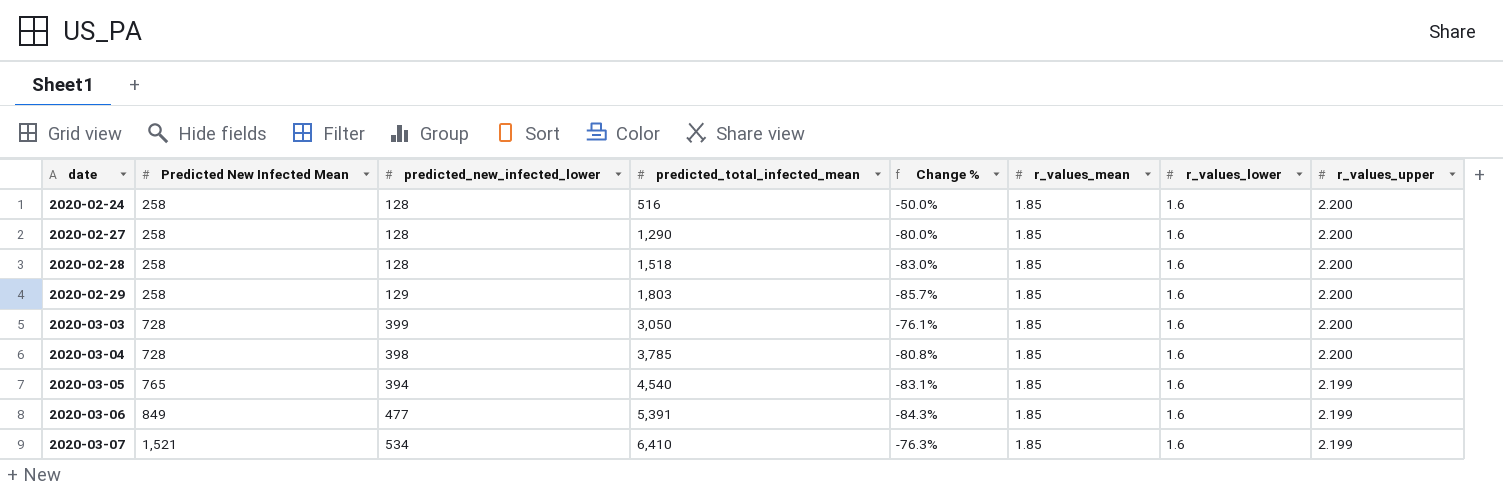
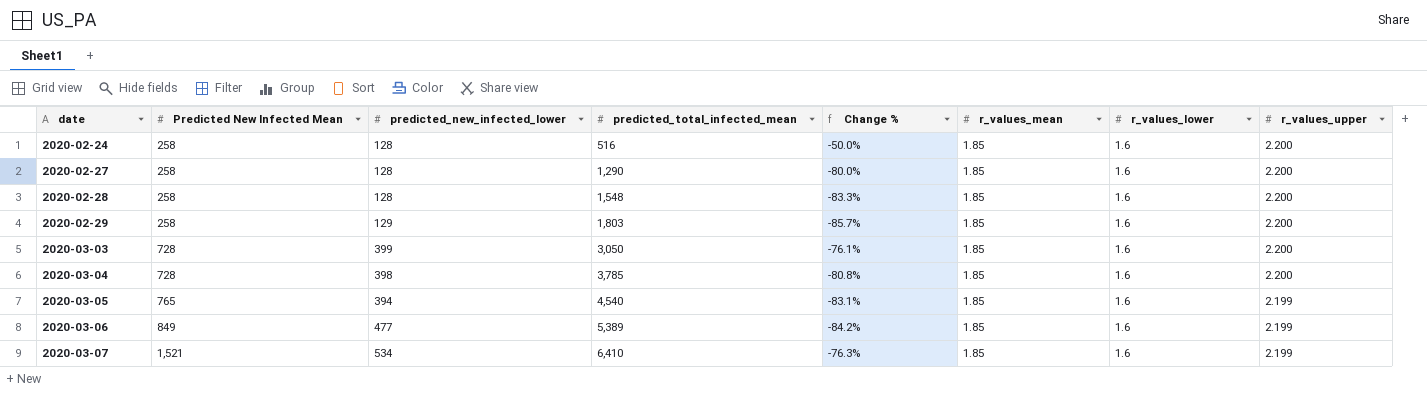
2020-02-28 | predicted_total_infected_mean: 1,518 -> 1,548
2020-02-28 | Change %: -83.0% -> -83.3%
2020-03-06 | predicted_total_infected_mean: 5,391 -> 5,389
2020-03-06 | Change %: -84.3% -> -84.2%

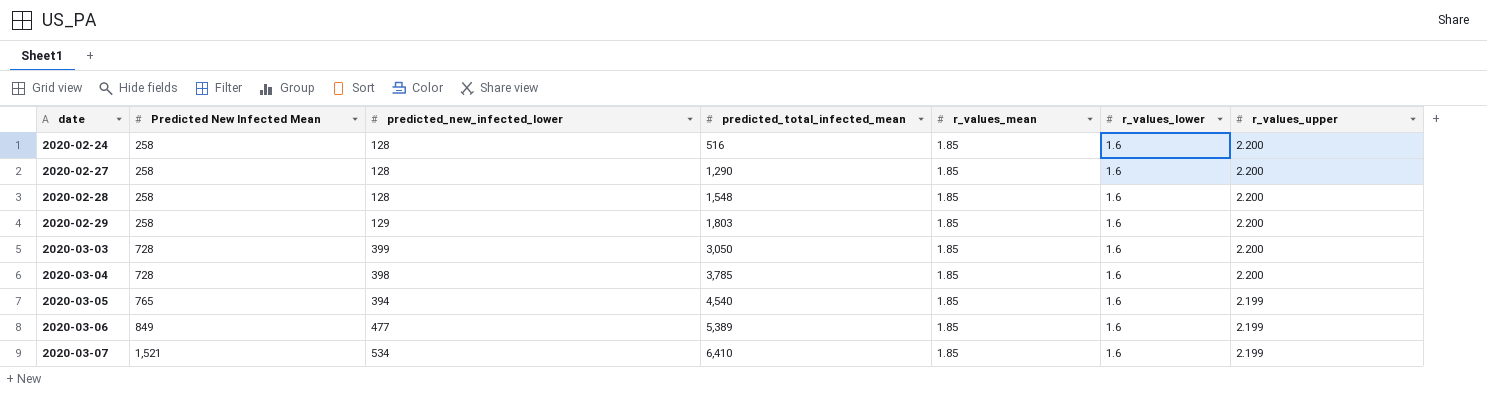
column Change % | formula: ([Predicted New Infected Mean] - [predicted_total_infected_mean]) / [predicted_total_infected_mean] -> none

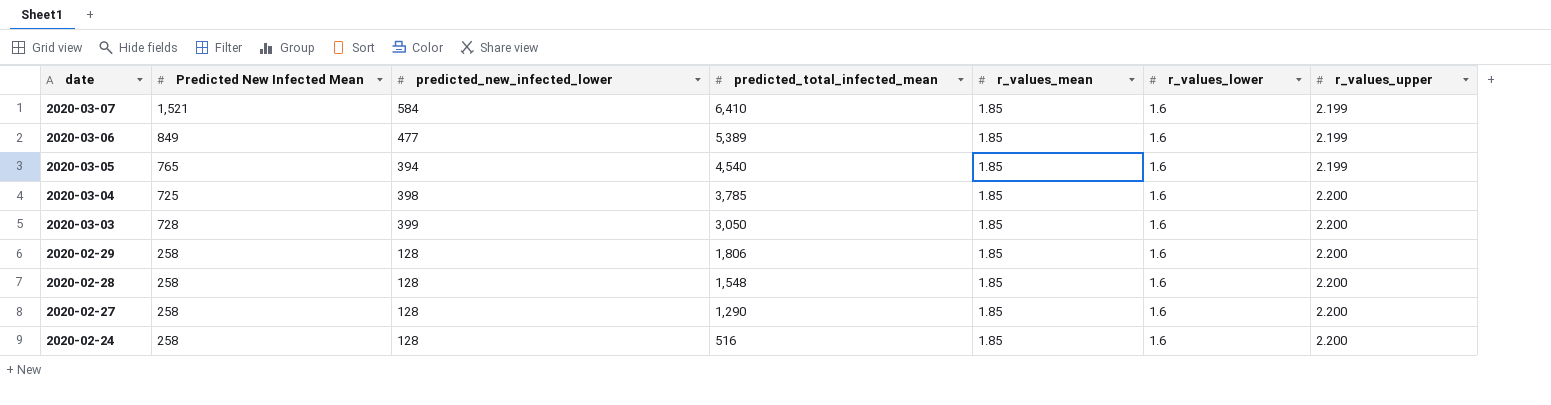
row order: date ascending -> date descending
2020-03-07 | predicted_new_infected_lower: 534 -> 584
2020-03-04 | Predicted New Infected Mean: 728 -> 725
2020-02-29 | predicted_new_infected_lower: 129 -> 128
2020-02-29 | predicted_total_infected_mean: 1,803 -> 1,806

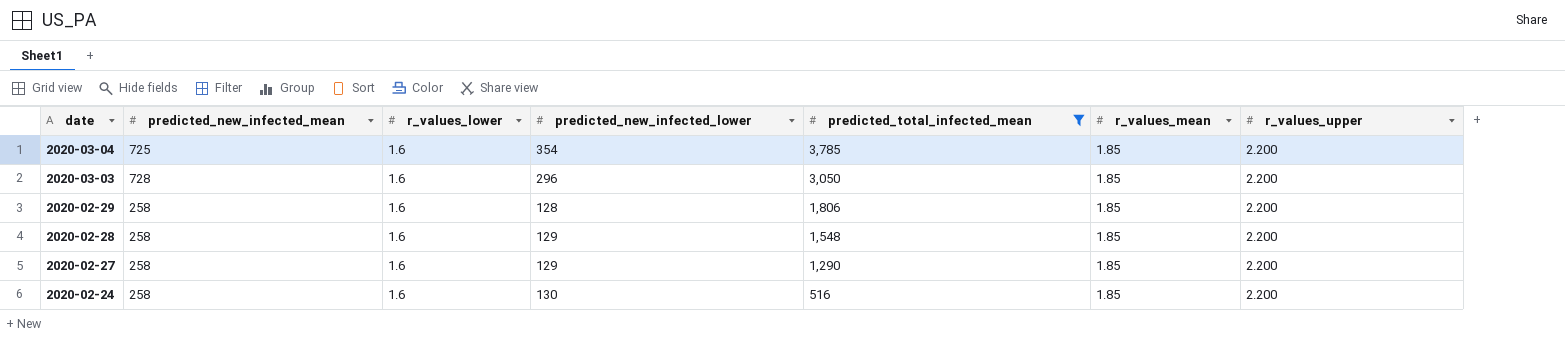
filter: none -> predicted_total_infected_mean <= 3,785
column name: Predicted New Infected Mean -> predicted_new_infected_mean
column r_values_lower | position: 6 -> 3
2020-03-04 | predicted_new_infected_lower: 398 -> 354
2020-03-03 | predicted_new_infected_lower: 399 -> 296
2020-02-28 | predicted_new_infected_lower: 128 -> 129
2020-02-27 | predicted_new_infected_lower: 128 -> 129
2020-02-24 | predicted_new_infected_lower: 128 -> 130

